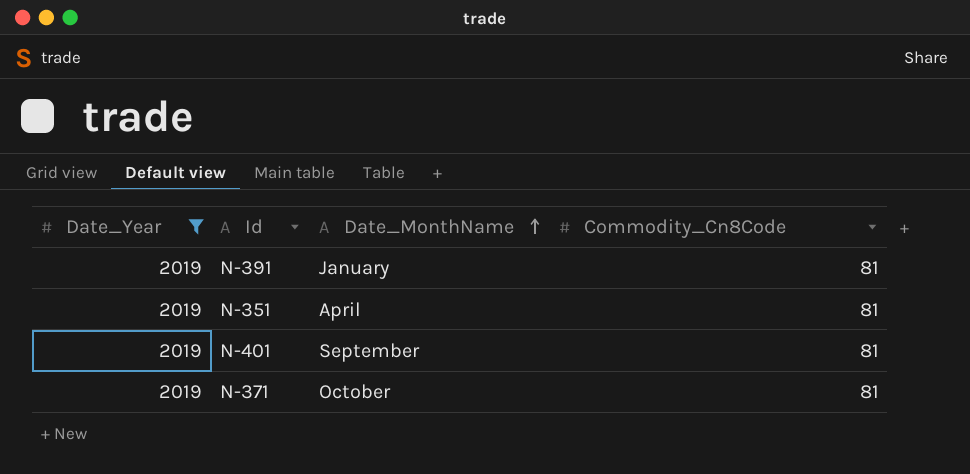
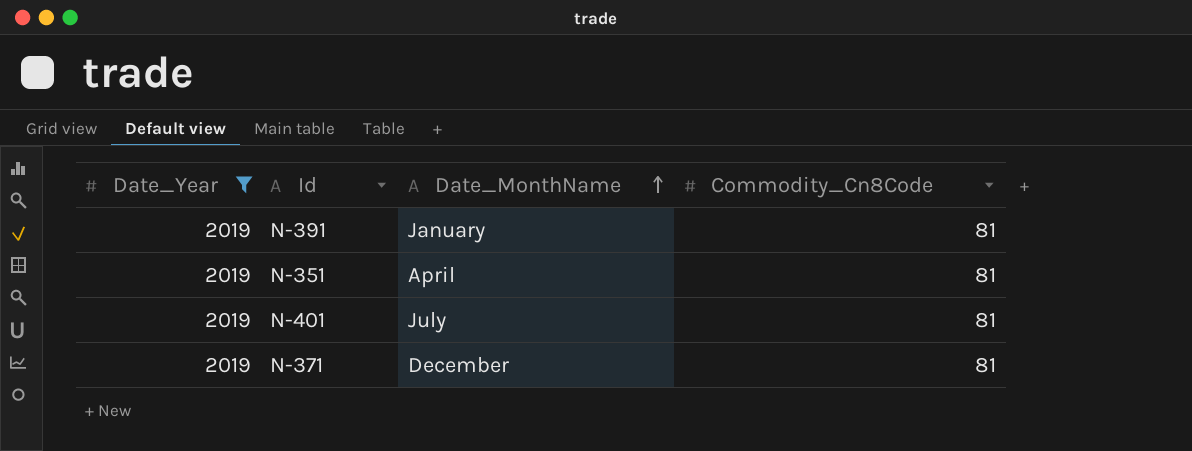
N-401 | Date_MonthName: September -> July
N-371 | Date_MonthName: October -> December

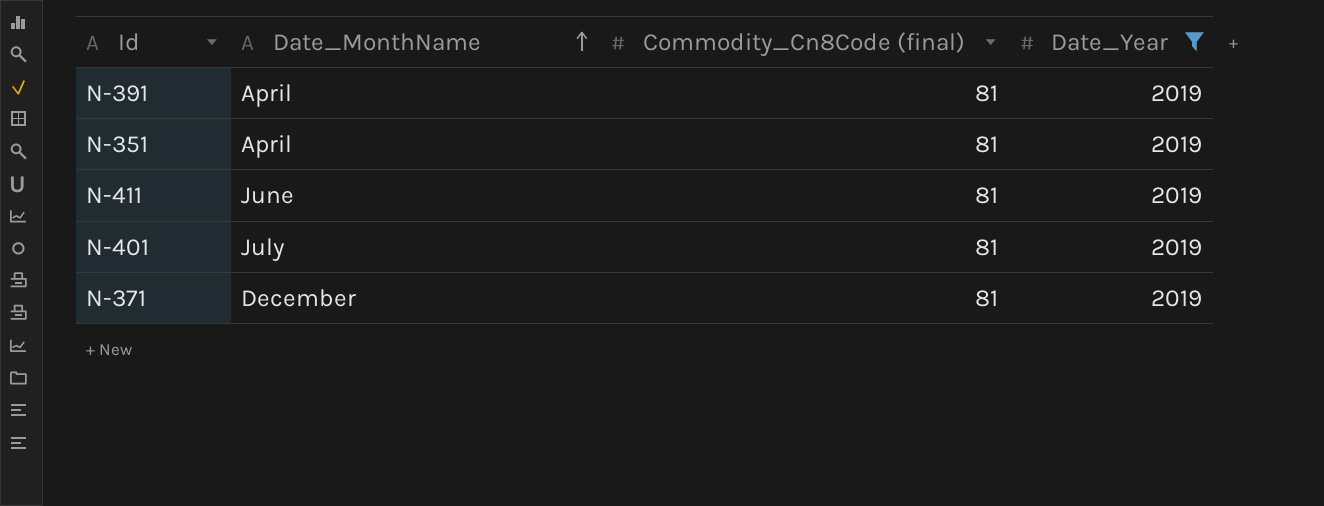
column name: Commodity_Cn8Code -> Commodity_Cn8Code (final)
column Date_Year | position: 1 -> 4
N-391 | Date_MonthName: January -> April
row N-411: none -> June | 81 | 2019

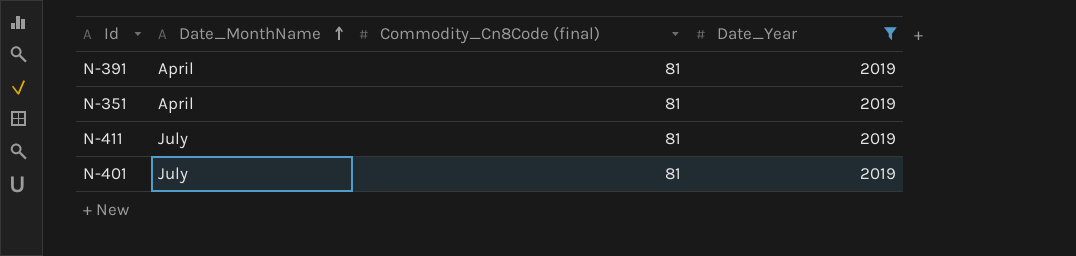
row N-371: December | 81 | 2019 -> none
N-411 | Date_MonthName: June -> July

